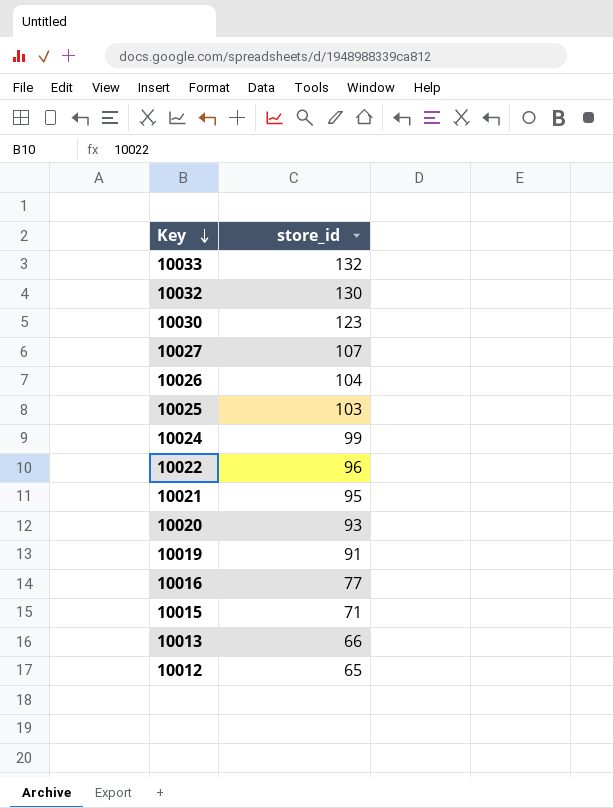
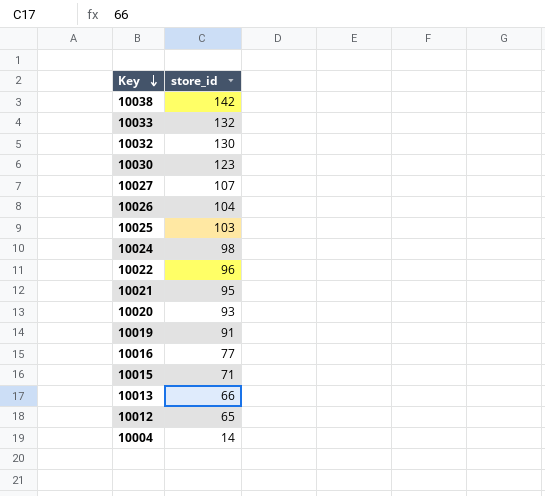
row 10038: none -> 142
10024 | store_id: 99 -> 98
row 10004: none -> 14

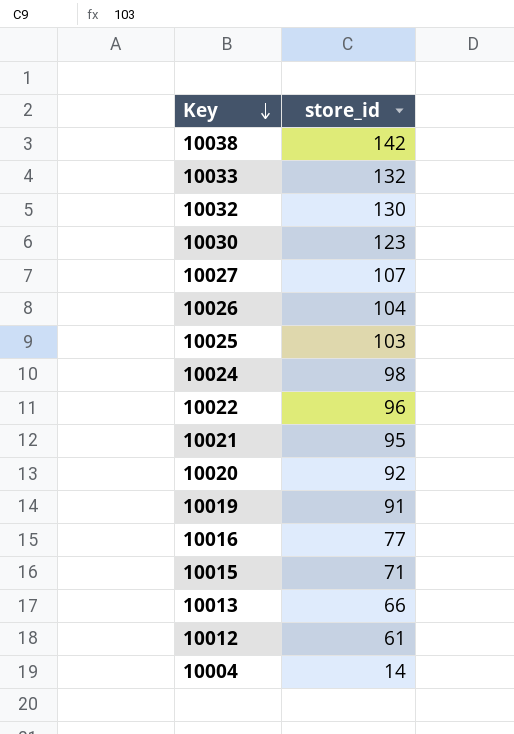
10020 | store_id: 93 -> 92
10012 | store_id: 65 -> 61

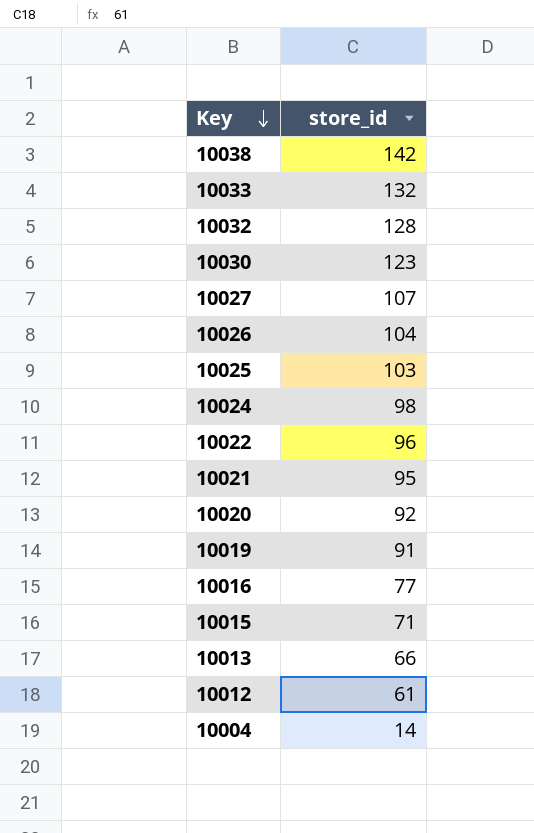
10032 | store_id: 130 -> 128

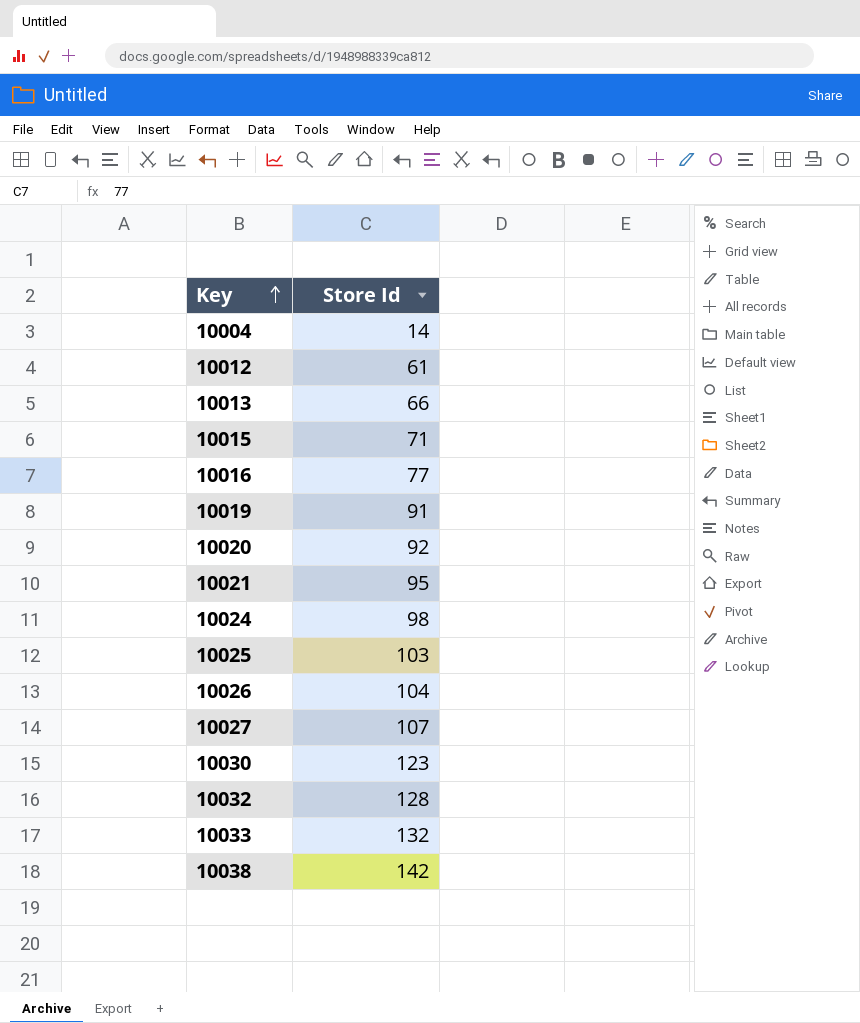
row order: Key descending -> Key ascending
column name: store_id -> Store Id
row 10022: 96 -> none

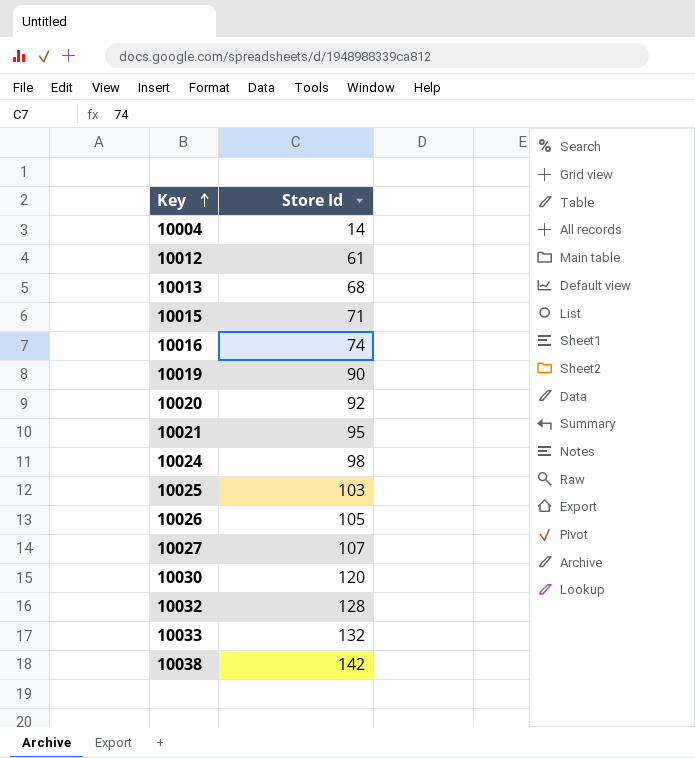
10013 | Store Id: 66 -> 68
10016 | Store Id: 77 -> 74
10019 | Store Id: 91 -> 90
10026 | Store Id: 104 -> 105
10030 | Store Id: 123 -> 120

